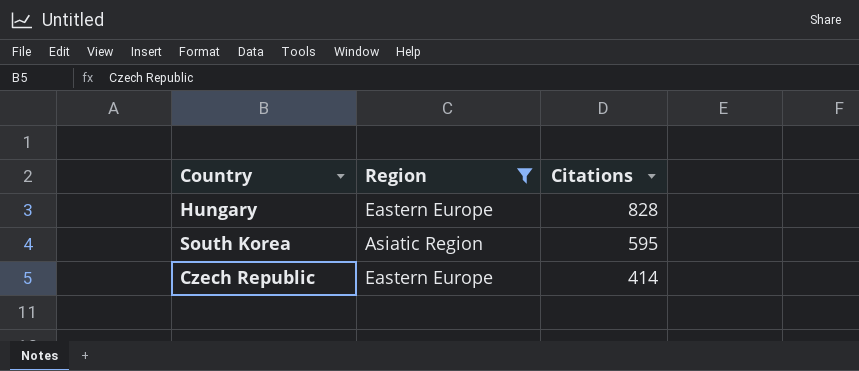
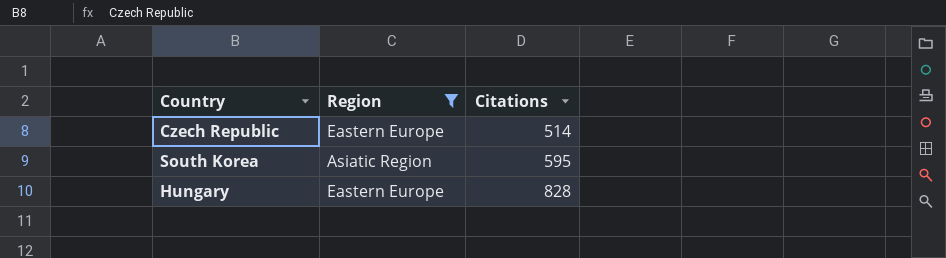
row order: Citations descending -> Citations ascending
Czech Republic | Citations: 414 -> 514

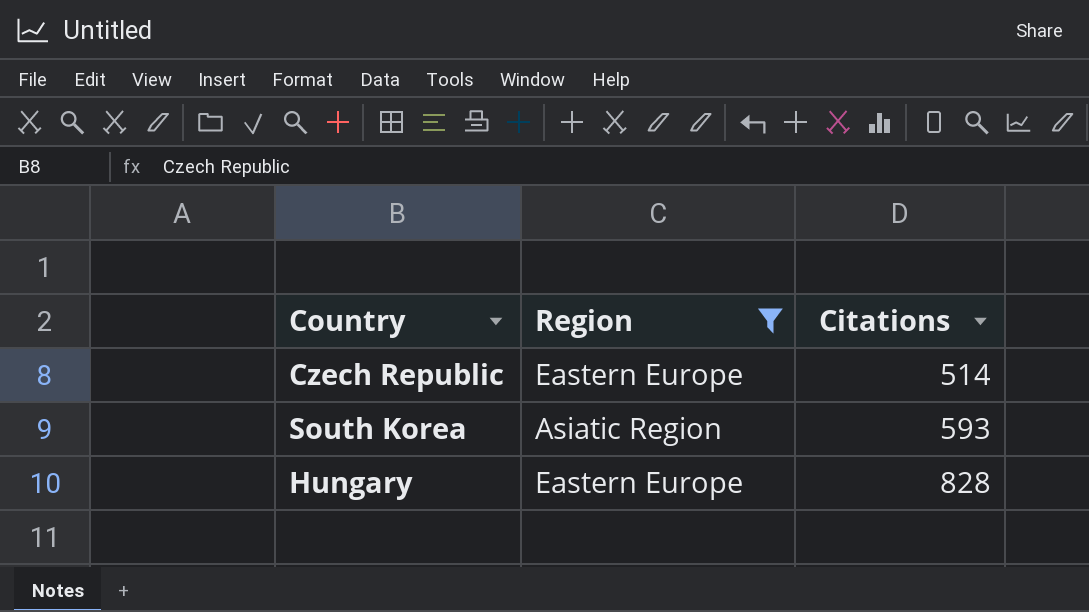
South Korea | Citations: 595 -> 593

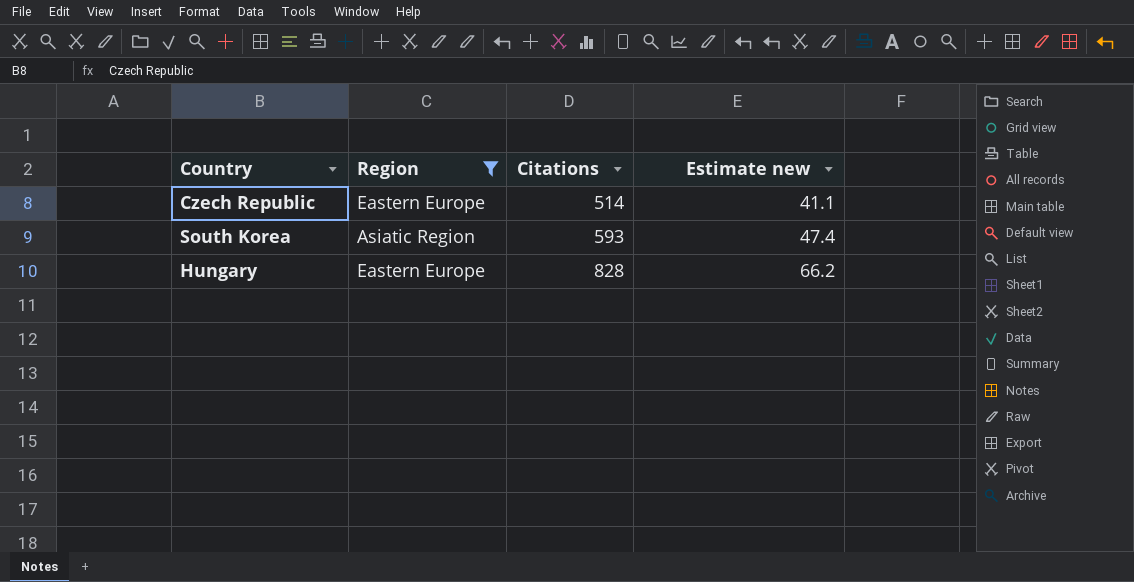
column Estimate new | formula: none -> [Citations] * 0.08

